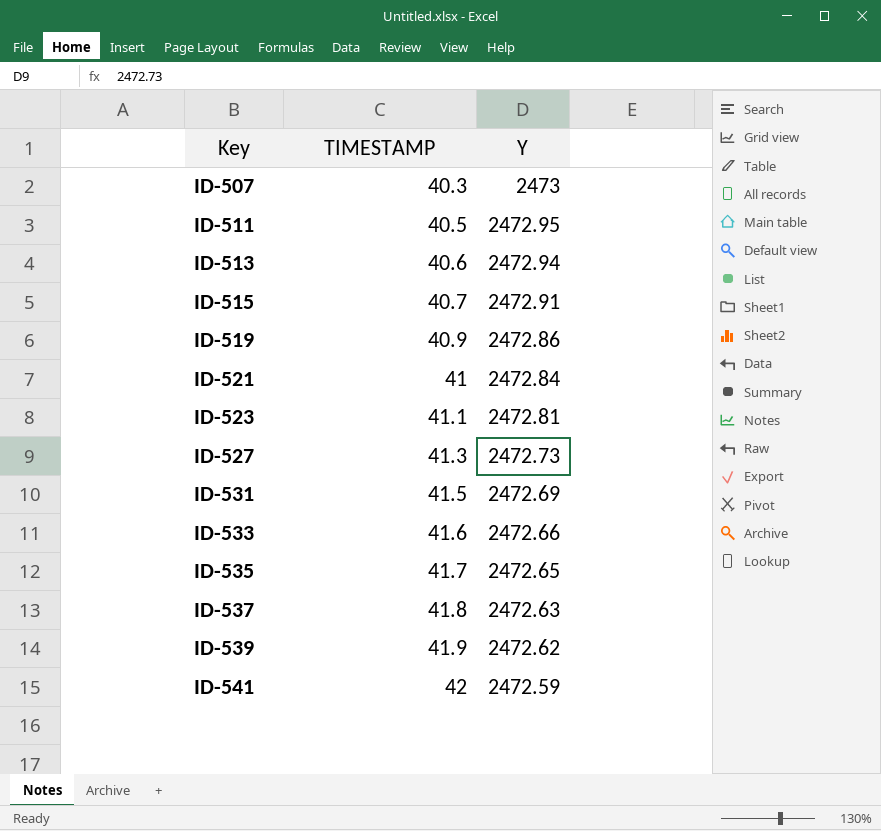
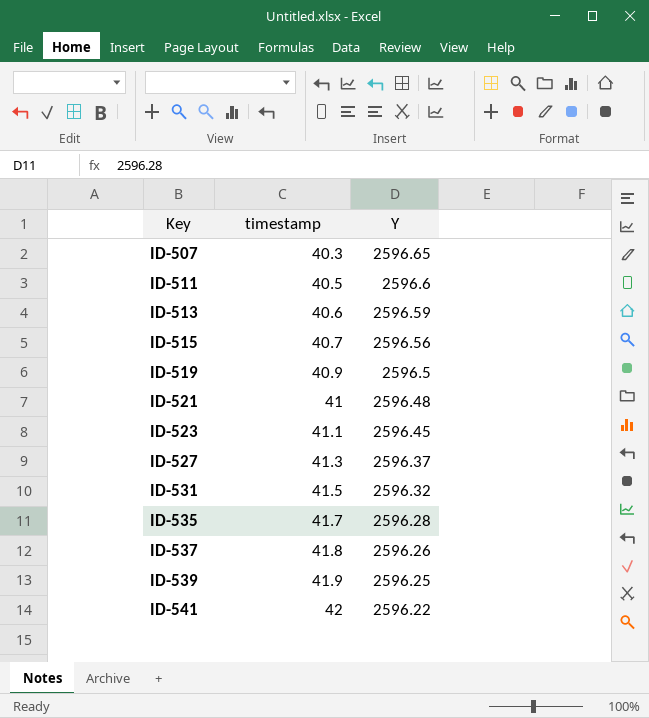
column name: TIMESTAMP -> timestamp
row ID-533: 41.6 | 2472.66 -> none
ID-507 | Y: 2473 -> 2596.65
ID-511 | Y: 2472.95 -> 2596.6
ID-513 | Y: 2472.94 -> 2596.59
ID-515 | Y: 2472.91 -> 2596.56
ID-519 | Y: 2472.86 -> 2596.5
ID-521 | Y: 2472.84 -> 2596.48
ID-523 | Y: 2472.81 -> 2596.45
ID-527 | Y: 2472.73 -> 2596.37
ID-531 | Y: 2472.69 -> 2596.32
ID-535 | Y: 2472.65 -> 2596.28
ID-537 | Y: 2472.63 -> 2596.26
ID-539 | Y: 2472.62 -> 2596.25
ID-541 | Y: 2472.59 -> 2596.22

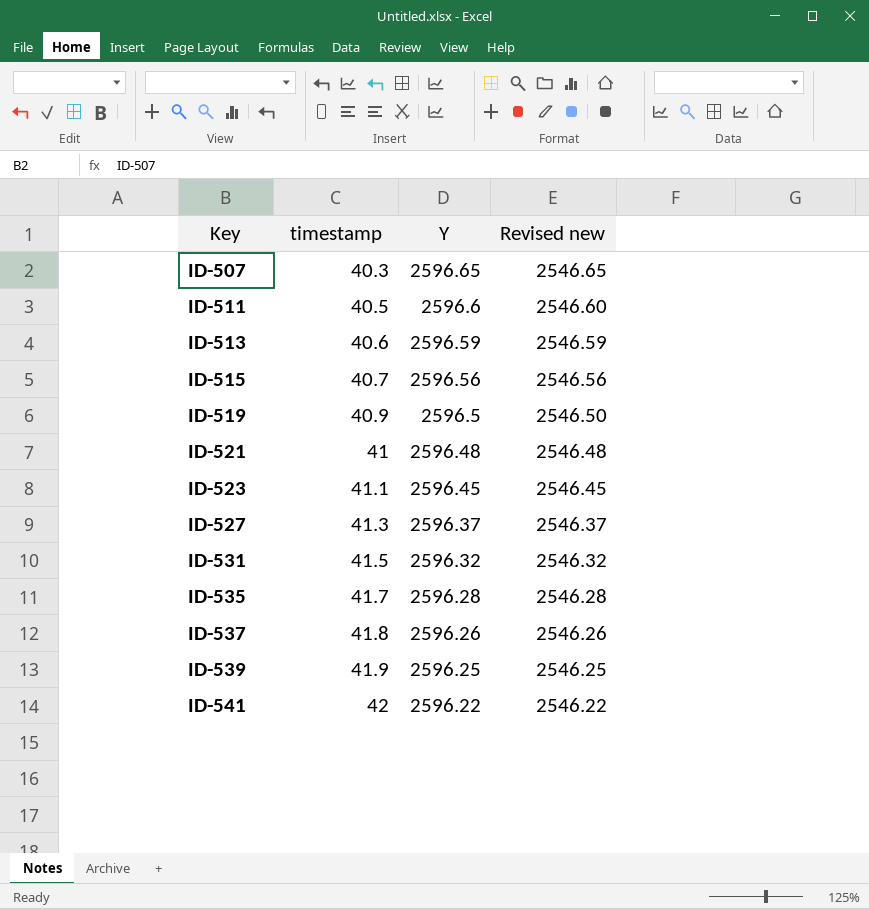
column Revised new | formula: none -> [Y] - 50

